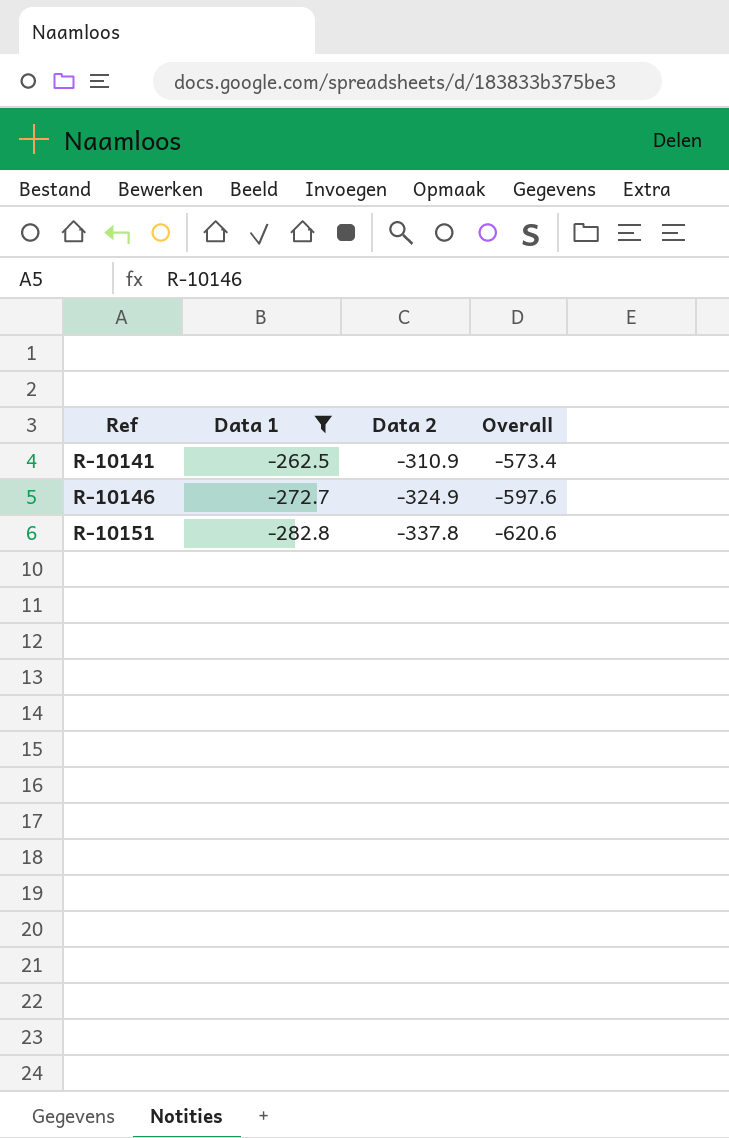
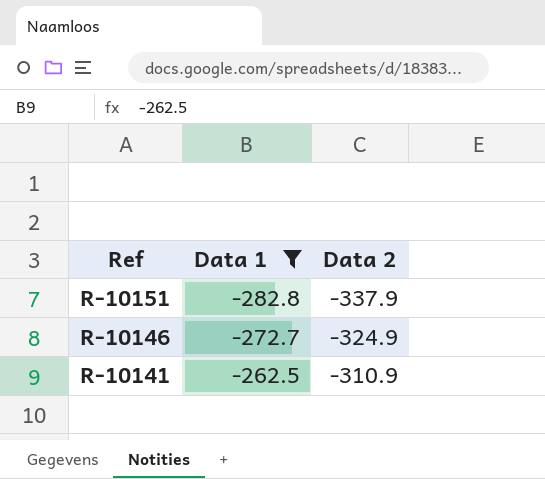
row order: Ref ascending -> Ref descending
column Overall | formula: [Data 1] + [Data 2] -> none
R-10151 | Data 2: -337.8 -> -337.9

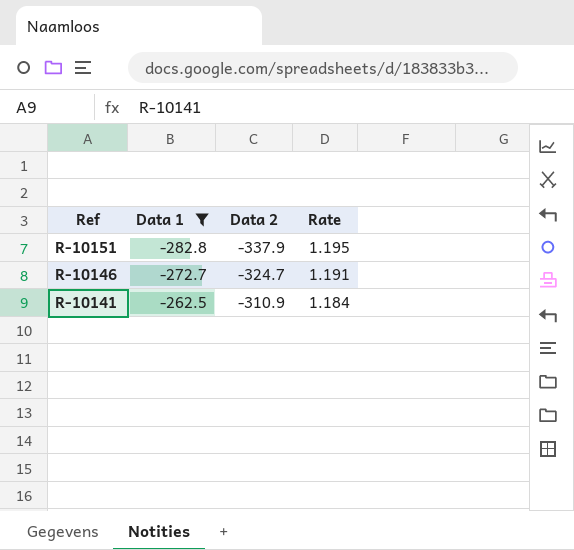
column Rate | formula: none -> [Data 2] / [Data 1]
R-10146 | Data 2: -324.9 -> -324.7

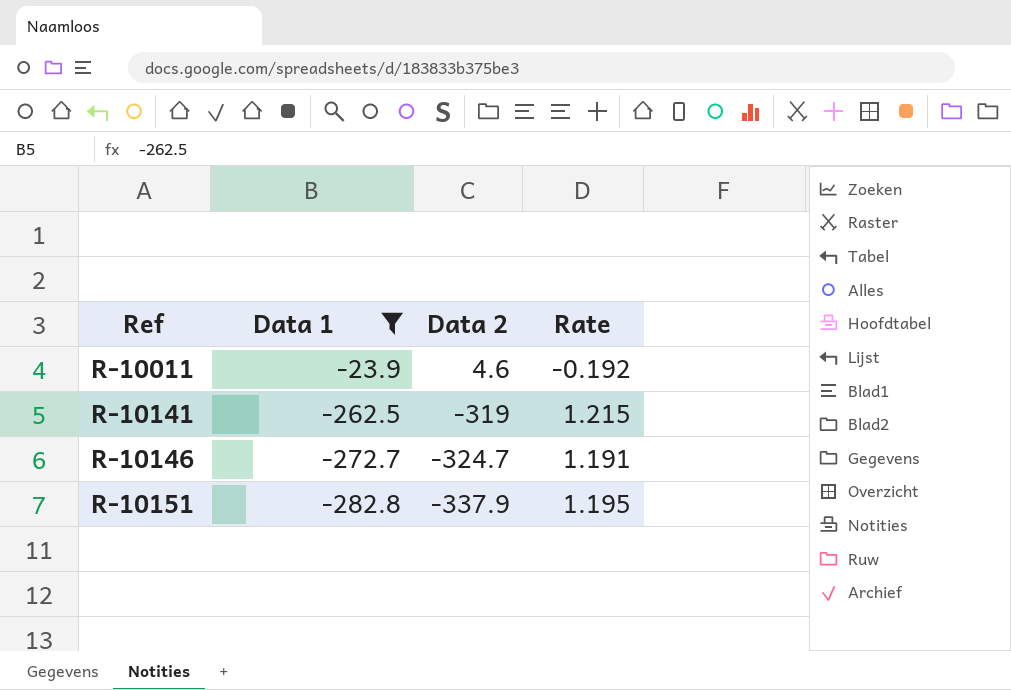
row order: Ref descending -> Ref ascending
row R-10011: none -> -23.9 | 4.6 | -0.192
R-10141 | Data 2: -310.9 -> -319
R-10141 | Rate: 1.184 -> 1.215

